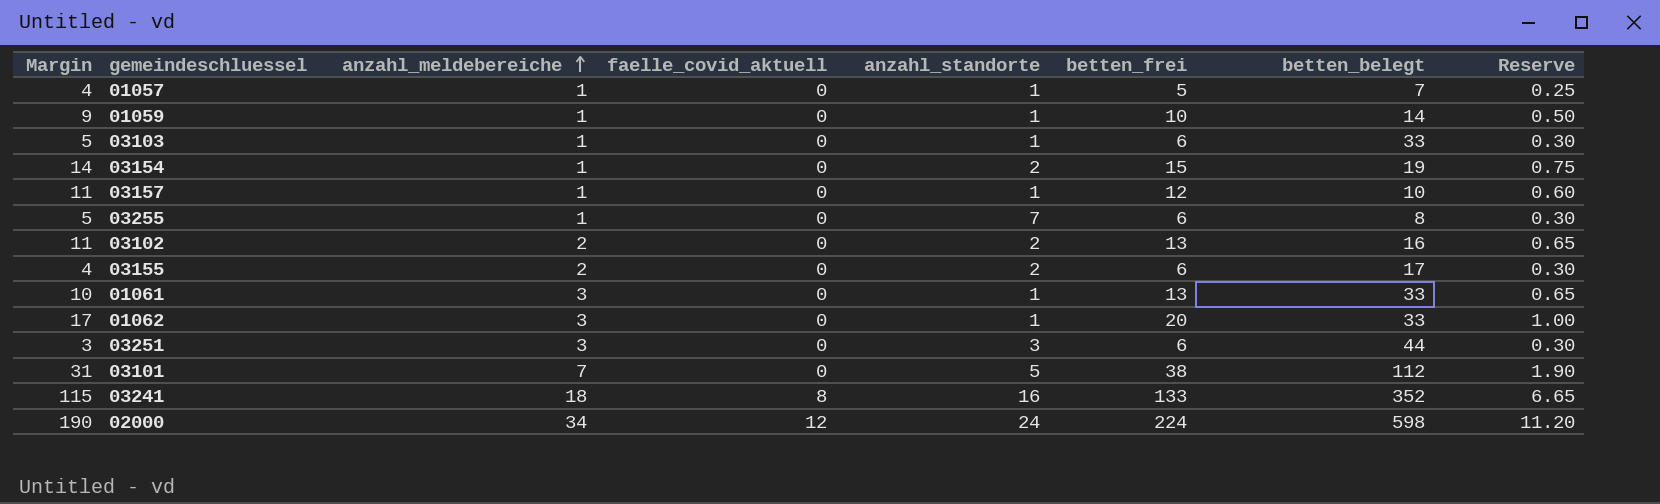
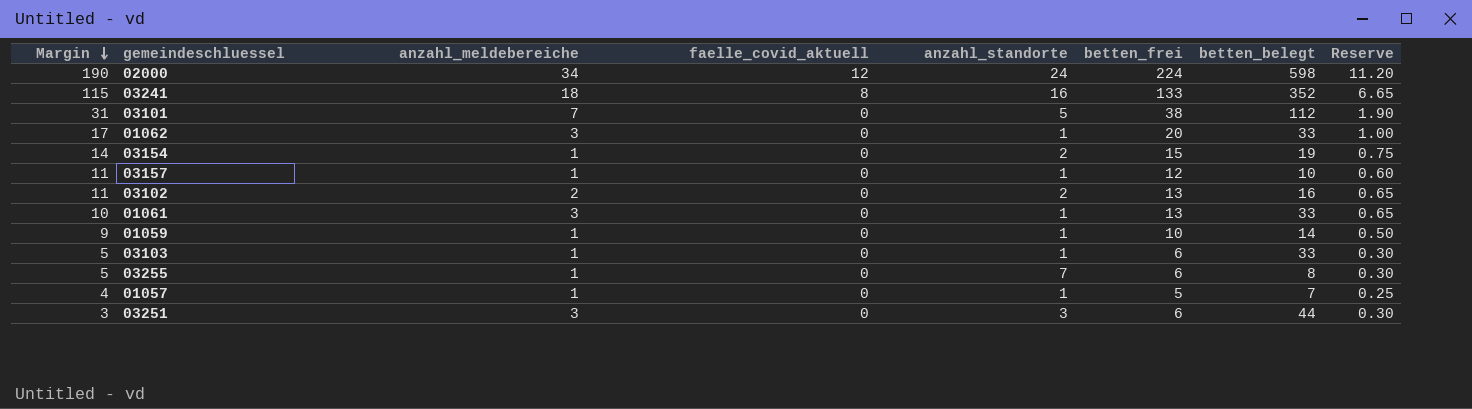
row order: anzahl_meldebereiche ascending -> Margin descending
row 03155: 4 | 2 | 0 | 2 | 6 | 17 | 0.30 -> none

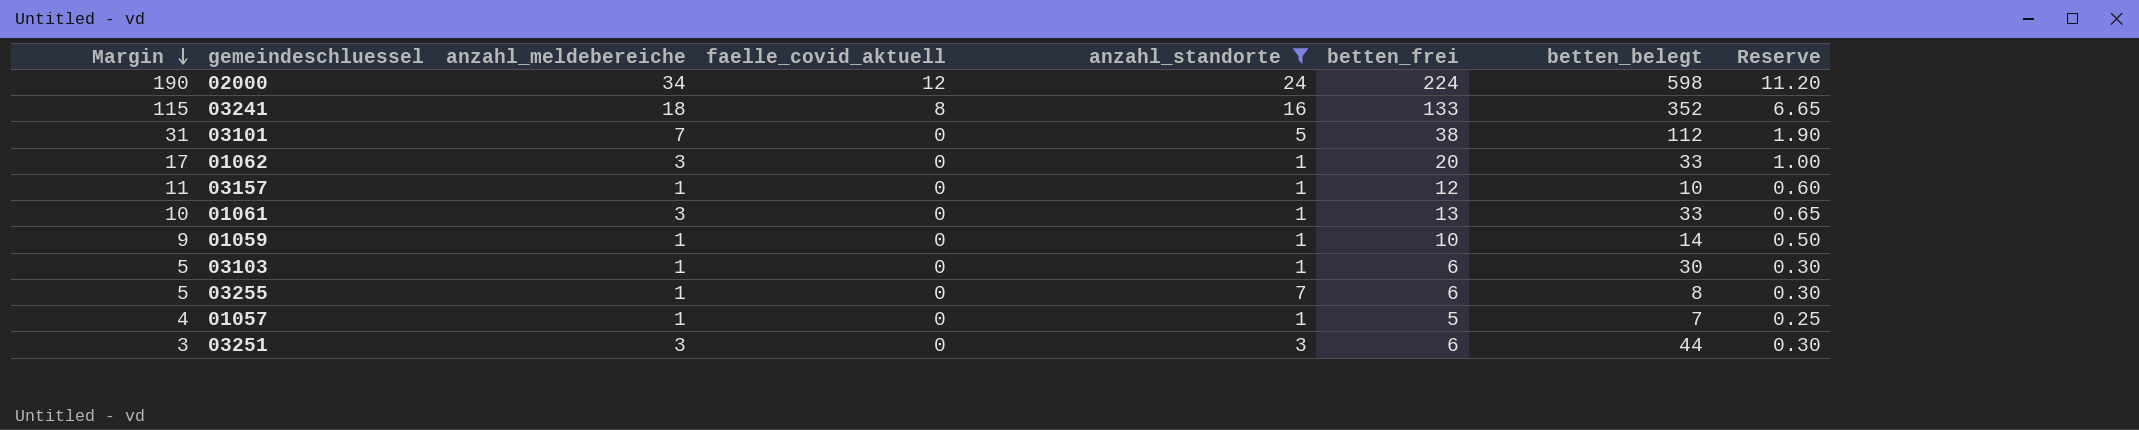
filter: none -> anzahl_standorte != 2
03103 | betten_belegt: 33 -> 30

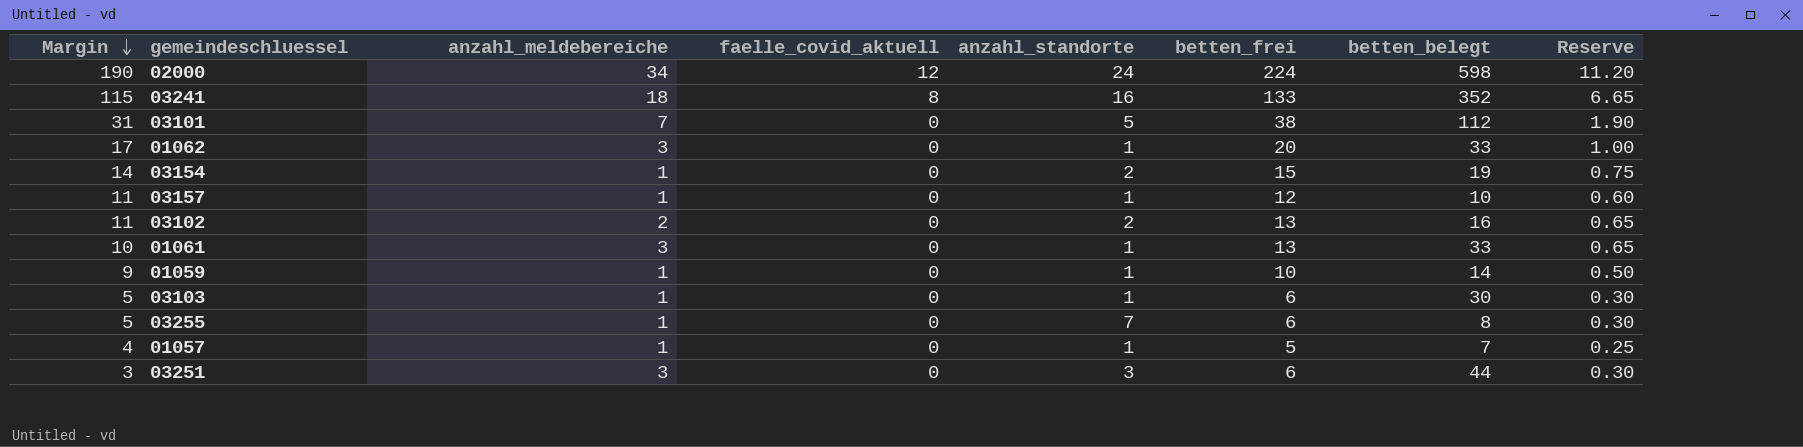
filter: anzahl_standorte != 2 -> none

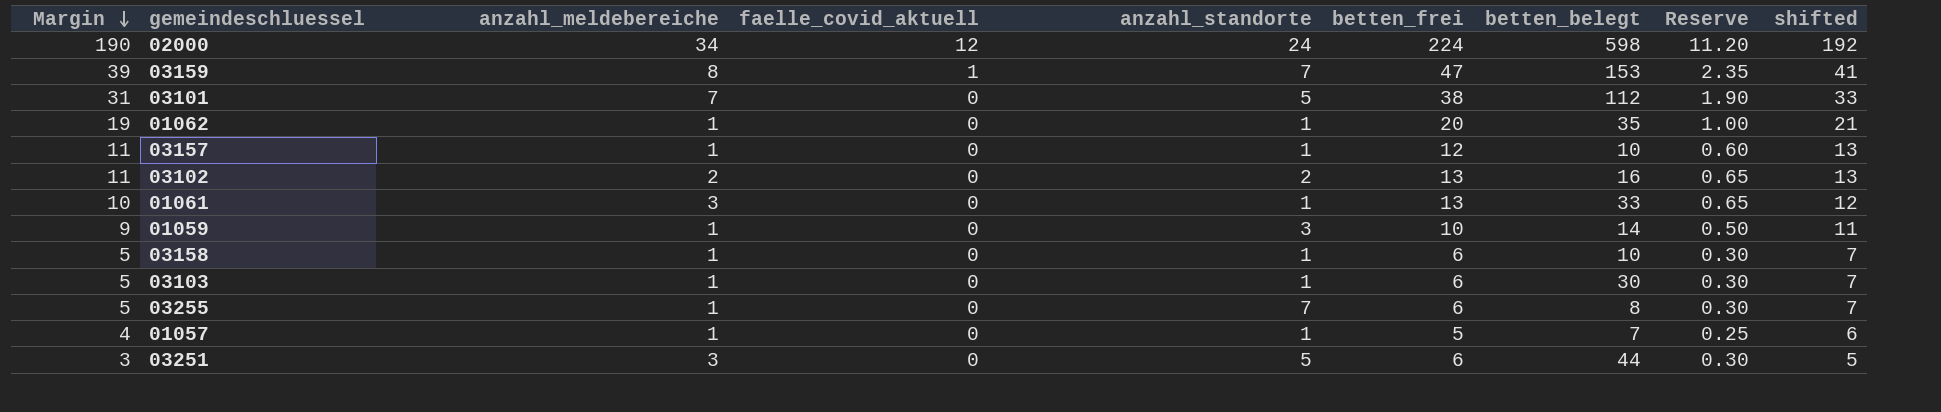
column shifted | formula: none -> [Margin] + 2
row 03241: 115 | 18 | 8 | 16 | 133 | 352 | 6.65 -> none
row 03154: 14 | 1 | 0 | 2 | 15 | 19 | 0.75 -> none
row 03159: none -> 39 | 8 | 1 | 7 | 47 | 153 | 2.35 | 41
01062 | Margin: 17 -> 19
01062 | anzahl_meldebereiche: 3 -> 1
01062 | betten_belegt: 33 -> 35
01059 | anzahl_standorte: 1 -> 3
row 03158: none -> 5 | 1 | 0 | 1 | 6 | 10 | 0.30 | 7
03251 | anzahl_standorte: 3 -> 5

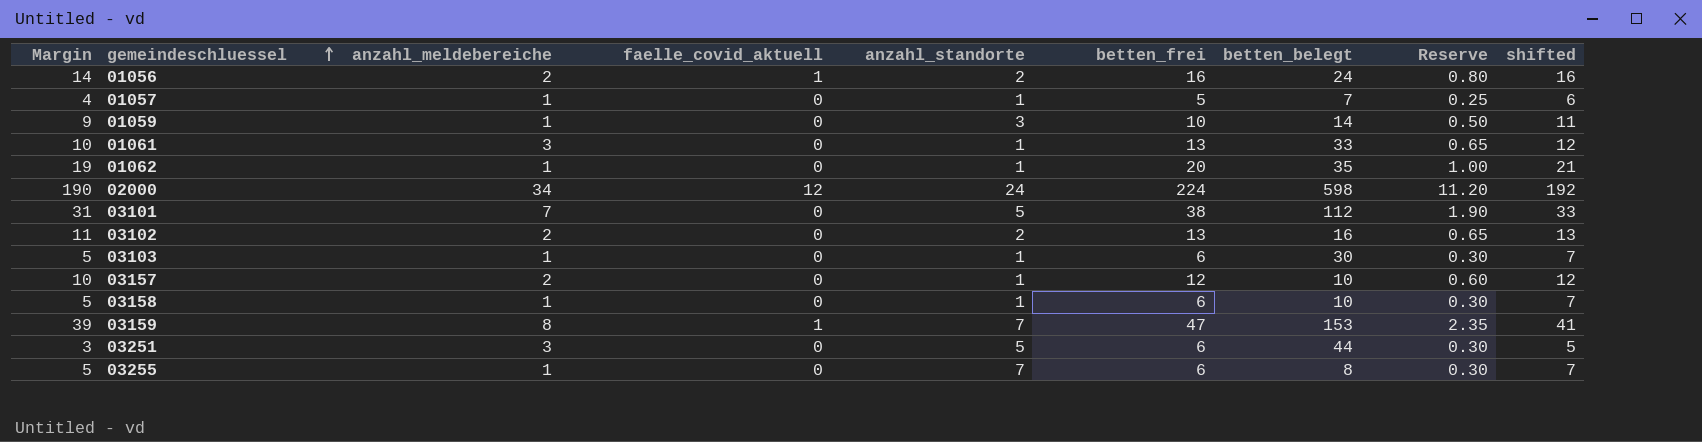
row order: Margin descending -> gemeindeschluessel ascending
row 01056: none -> 14 | 2 | 1 | 2 | 16 | 24 | 0.80 | 16
03157 | Margin: 11 -> 10
03157 | anzahl_meldebereiche: 1 -> 2
03157 | shifted: 13 -> 12

